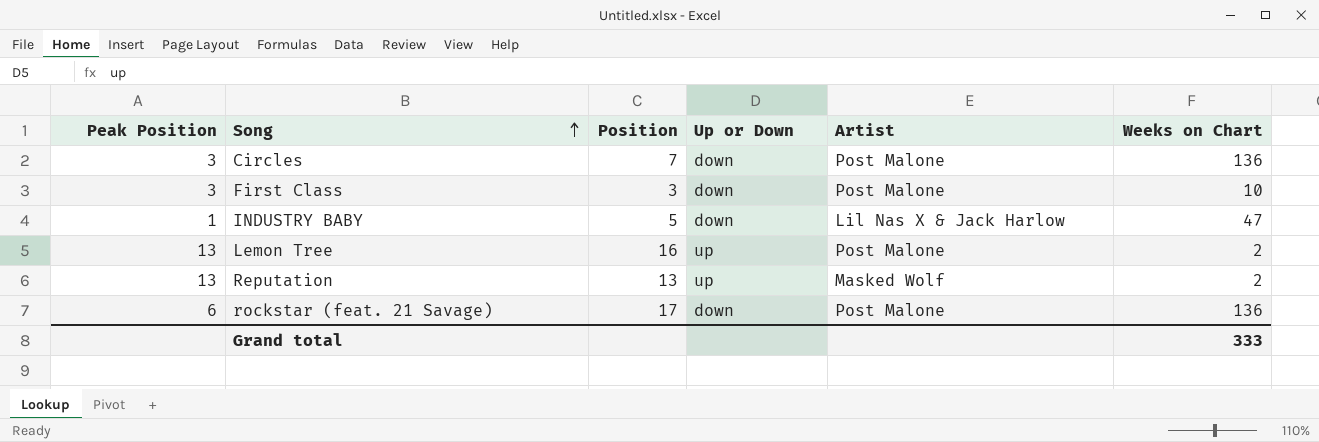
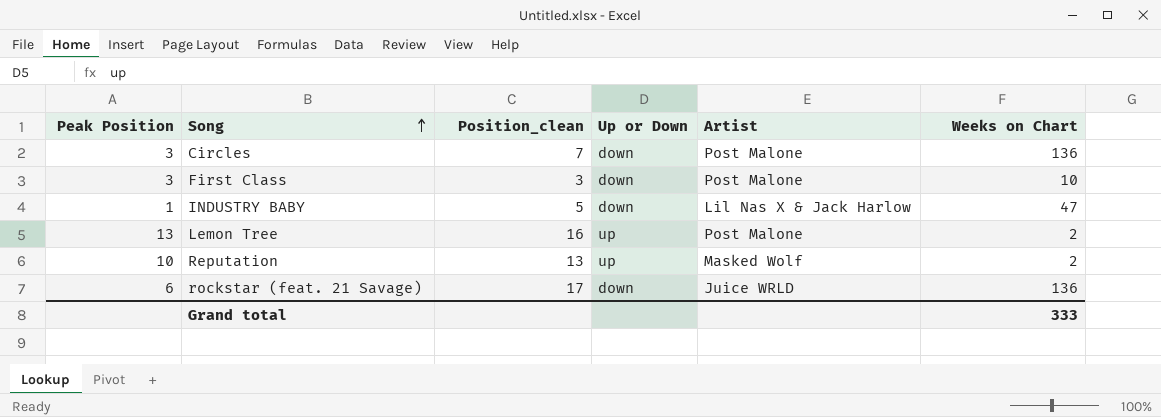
column name: Position -> Position_clean
Reputation | Peak Position: 13 -> 10
rockstar (feat. 21 Savage) | Artist: Post Malone -> Juice WRLD

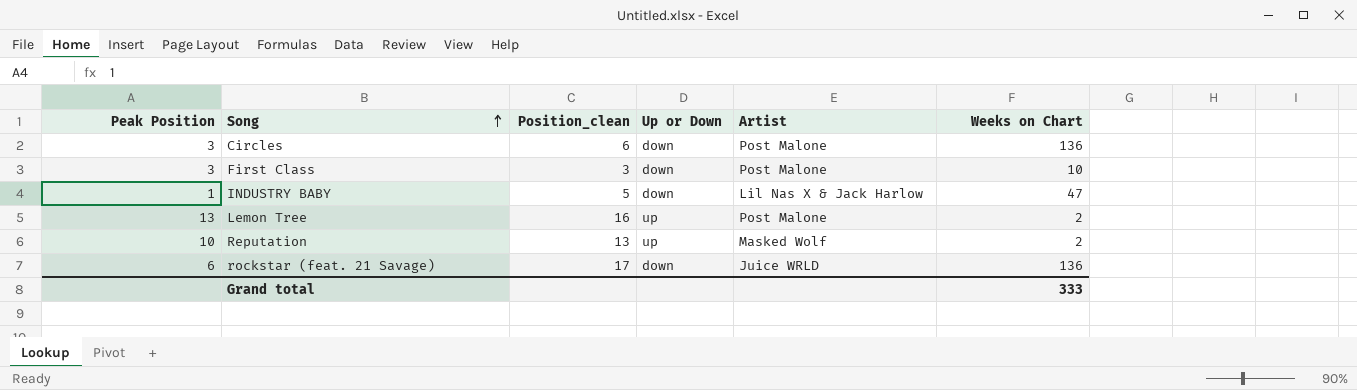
Circles | Position_clean: 7 -> 6

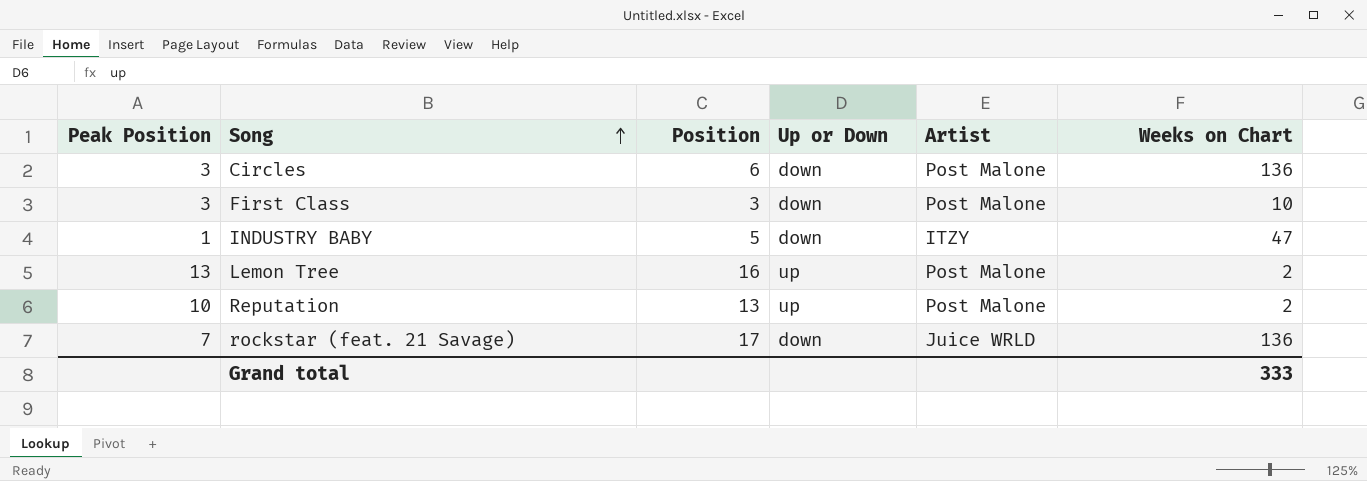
column name: Position_clean -> Position
INDUSTRY BABY | Artist: Lil Nas X & Jack Harlow -> ITZY
Reputation | Artist: Masked Wolf -> Post Malone
rockstar (feat. 21 Savage) | Peak Position: 6 -> 7

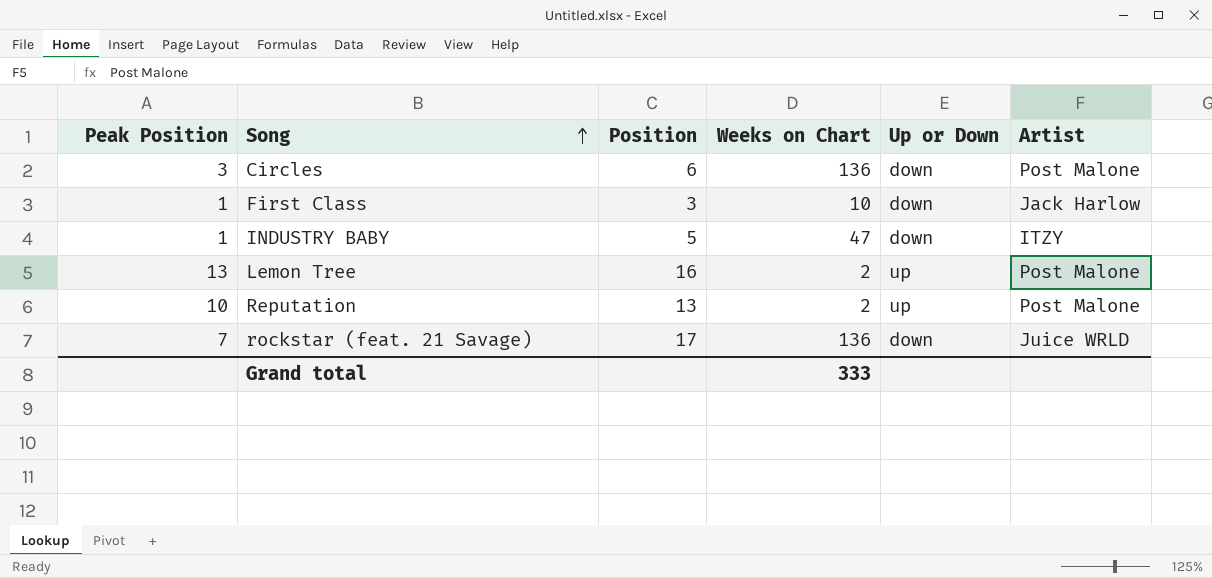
column Weeks on Chart | position: 6 -> 4
First Class | Peak Position: 3 -> 1
First Class | Artist: Post Malone -> Jack Harlow

